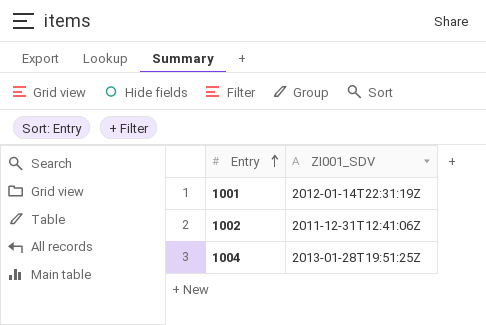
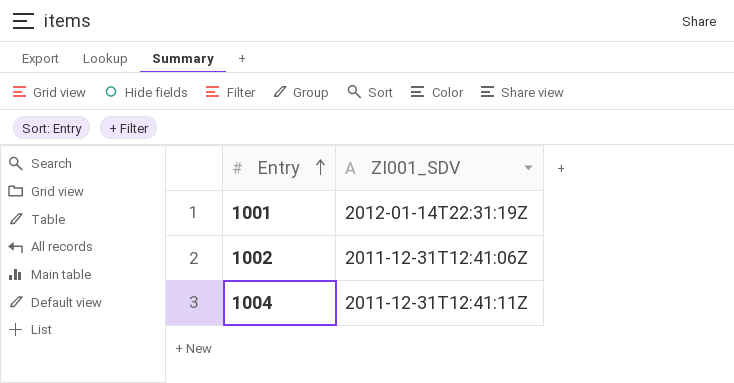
1004 | ZI001_SDV: 2013-01-28T19:51:25Z -> 2011-12-31T12:41:11Z

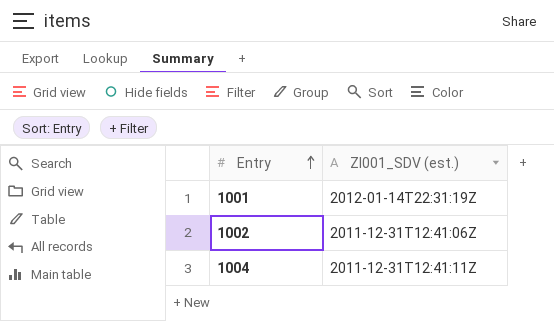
column name: ZI001_SDV -> ZI001_SDV (est.)

